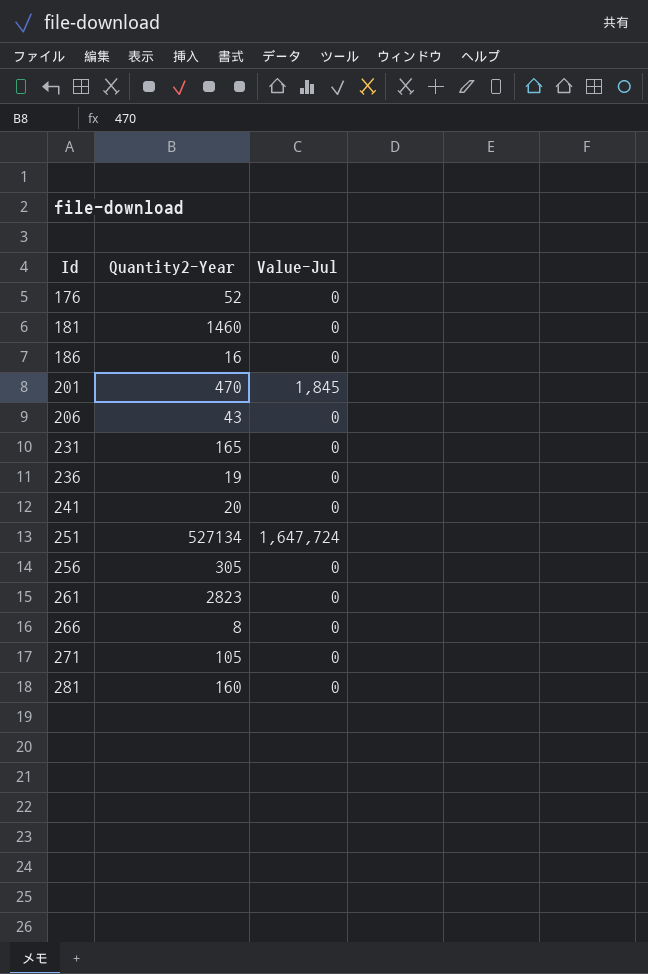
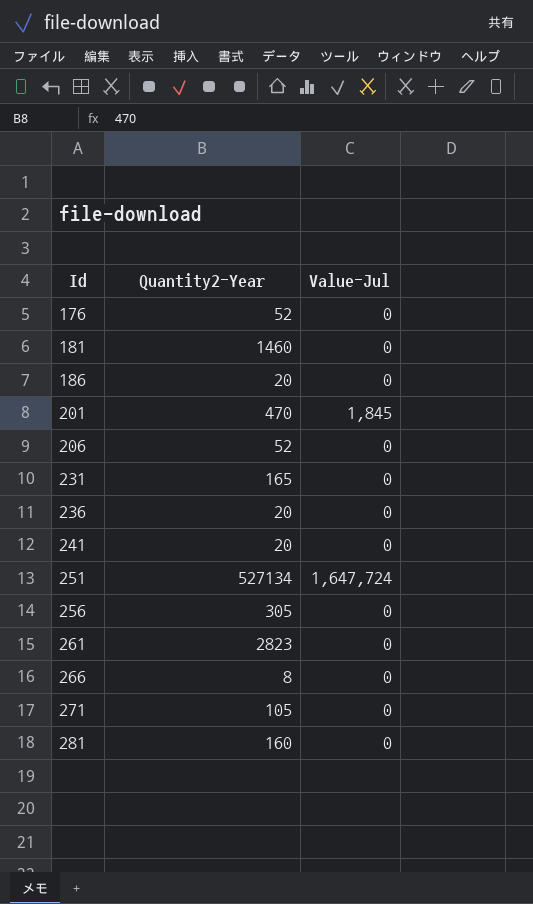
186 | Quantity2-Year: 16 -> 20
206 | Quantity2-Year: 43 -> 52
236 | Quantity2-Year: 19 -> 20

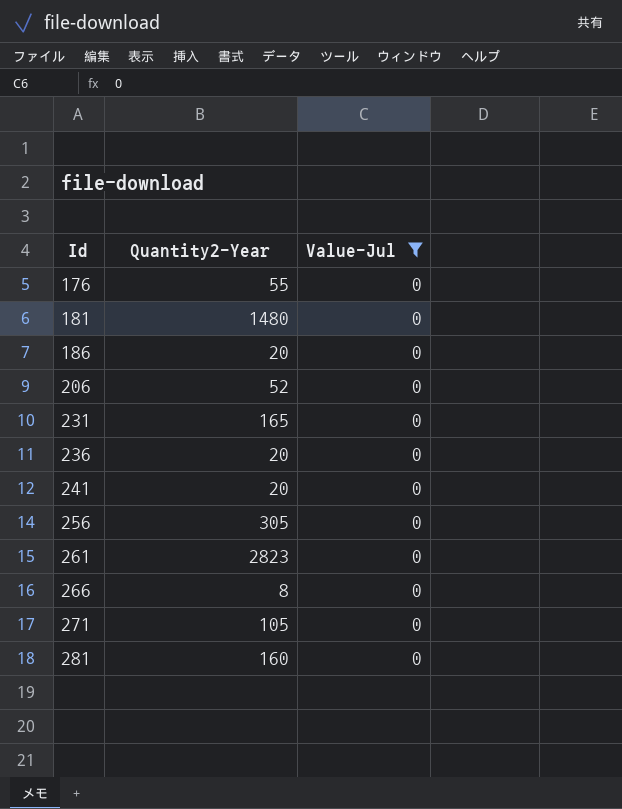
filter: none -> Value-Jul = 0
176 | Quantity2-Year: 52 -> 55
181 | Quantity2-Year: 1460 -> 1480

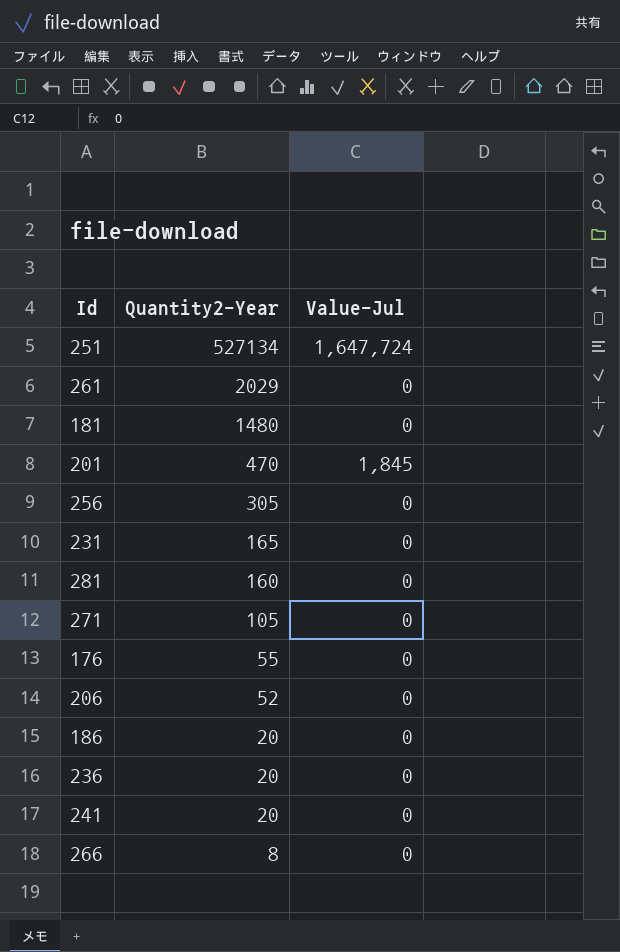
filter: Value-Jul = 0 -> none
row order: Id ascending -> Quantity2-Year descending
261 | Quantity2-Year: 2823 -> 2029

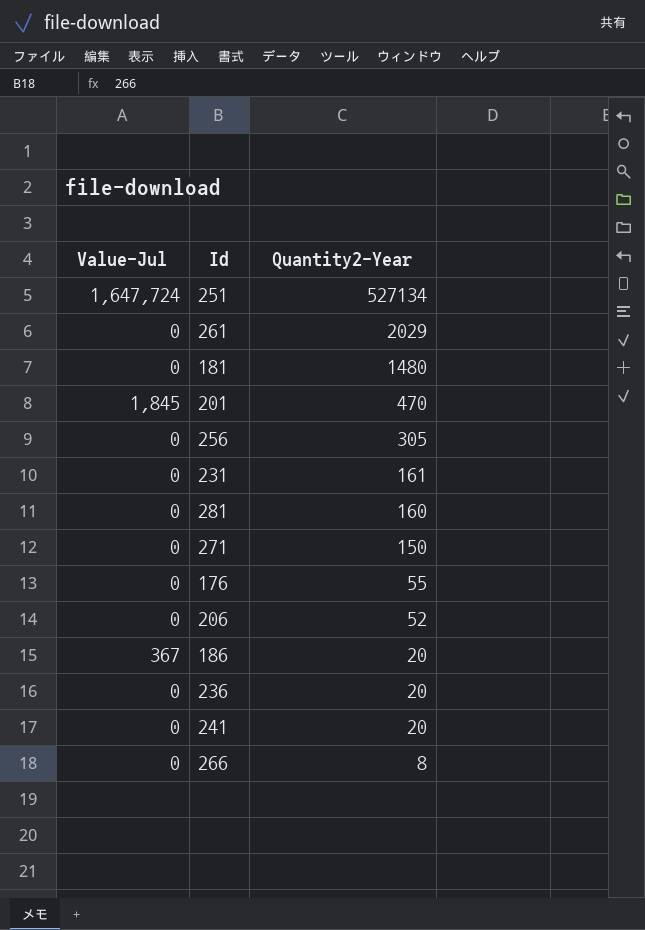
column Value-Jul | position: 3 -> 1
231 | Quantity2-Year: 165 -> 161
271 | Quantity2-Year: 105 -> 150
186 | Value-Jul: 0 -> 367

